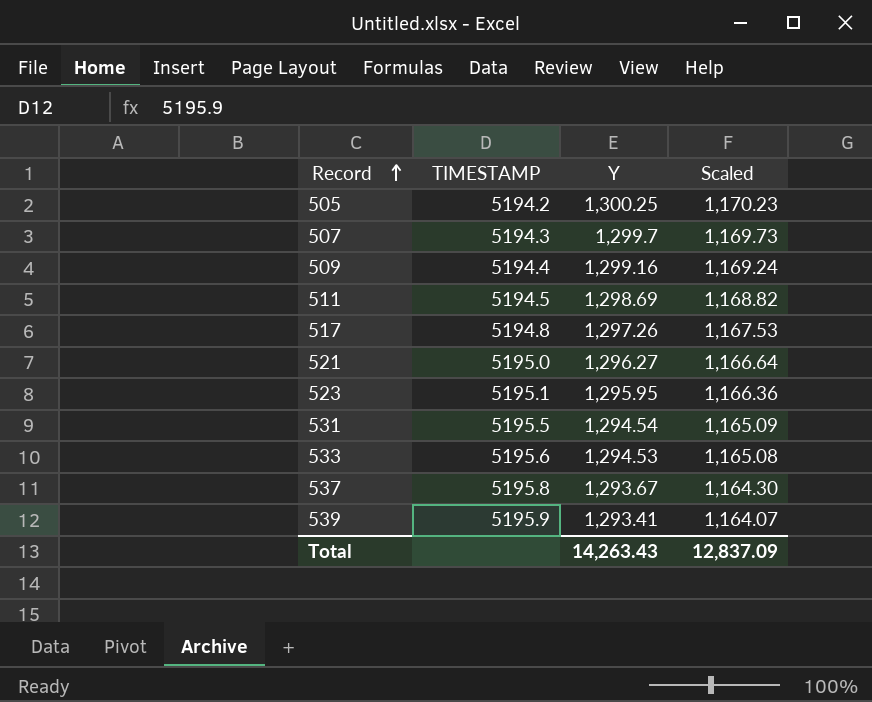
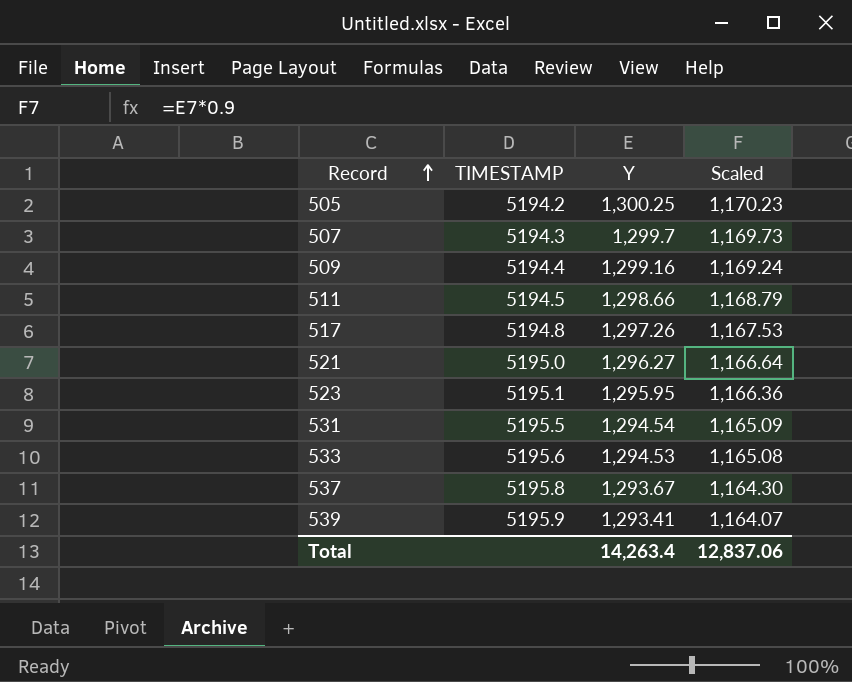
511 | Y: 1,298.69 -> 1,298.66
511 | Scaled: 1,168.82 -> 1,168.79
Total | Y: 14,263.43 -> 14,263.4
Total | Scaled: 12,837.09 -> 12,837.06

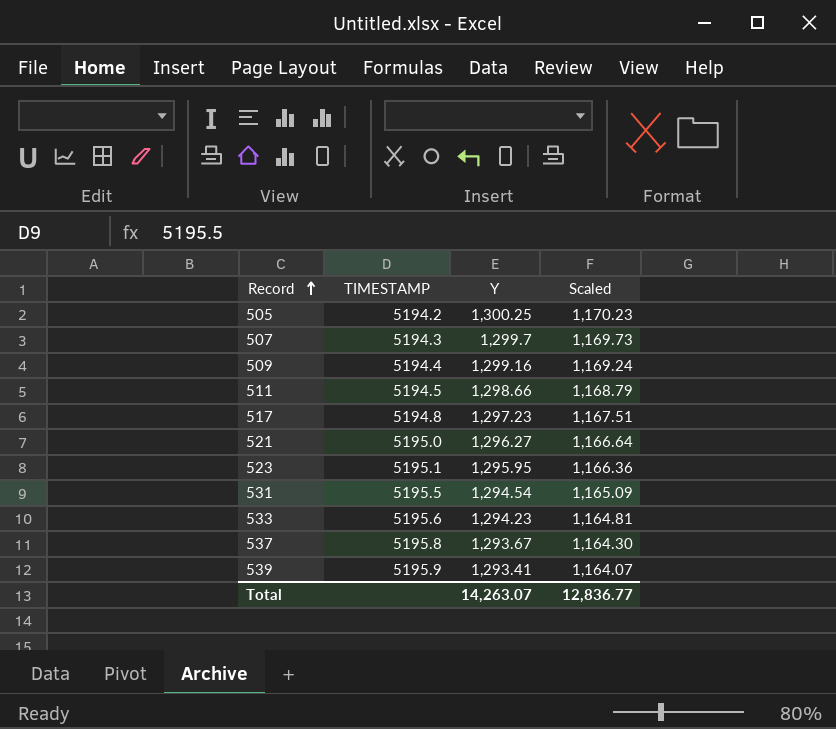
517 | Y: 1,297.26 -> 1,297.23
517 | Scaled: 1,167.53 -> 1,167.51
533 | Y: 1,294.53 -> 1,294.23
533 | Scaled: 1,165.08 -> 1,164.81
Total | Y: 14,263.4 -> 14,263.07
Total | Scaled: 12,837.06 -> 12,836.77

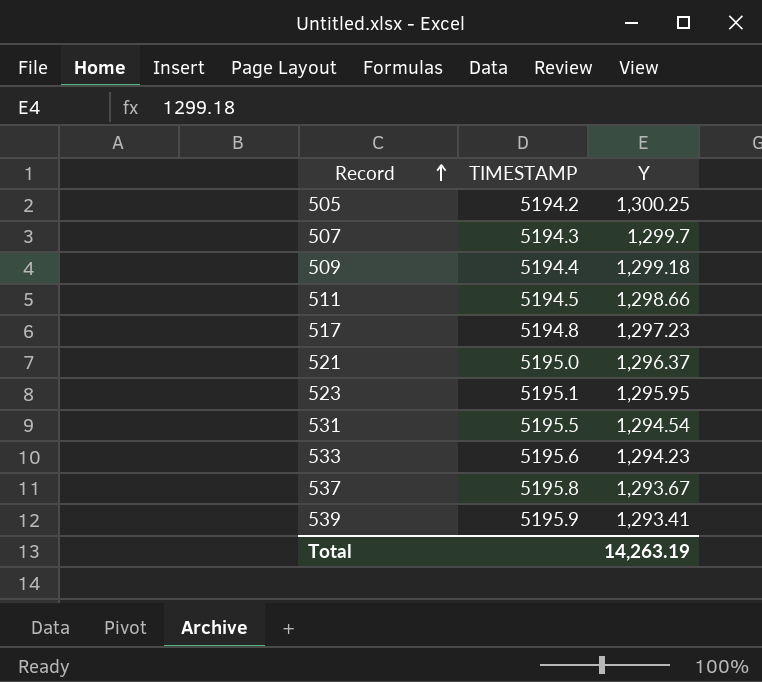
column Scaled | formula: [Y] * 0.9 -> none
509 | Y: 1,299.16 -> 1,299.18
521 | Y: 1,296.27 -> 1,296.37
Total | Y: 14,263.07 -> 14,263.19

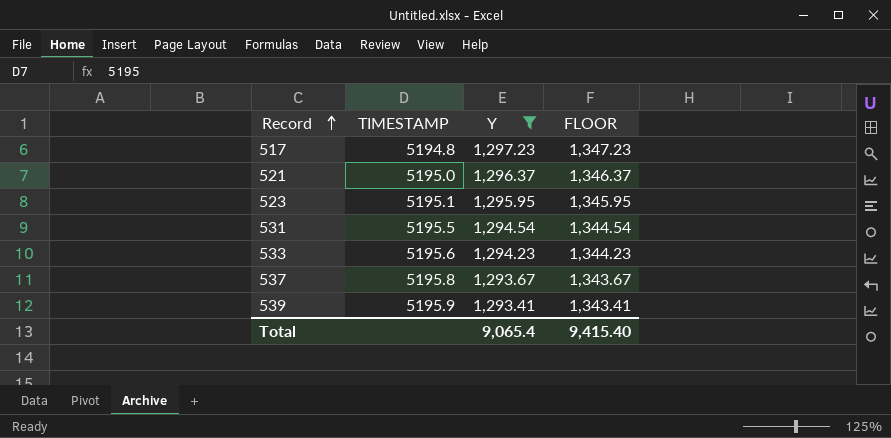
filter: none -> Y <= 1,297.23
column FLOOR | formula: none -> [Y] + 50
Total | Y: 14,263.19 -> 9,065.4

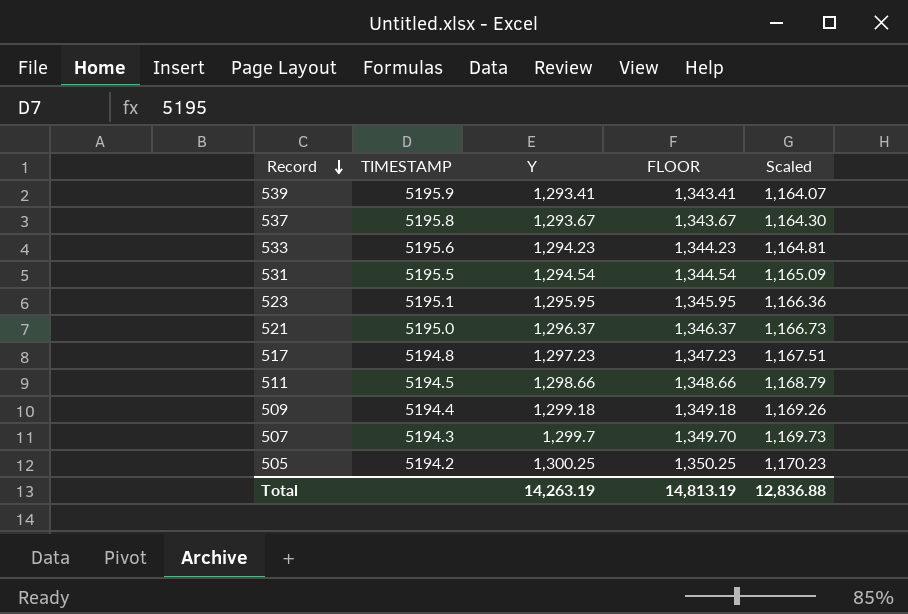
filter: Y <= 1,297.23 -> none
row order: Record ascending -> Record descending
column Scaled | formula: none -> [Y] * 0.9
Total | Y: 9,065.4 -> 14,263.19
Total | FLOOR: 9,415.40 -> 14,813.19

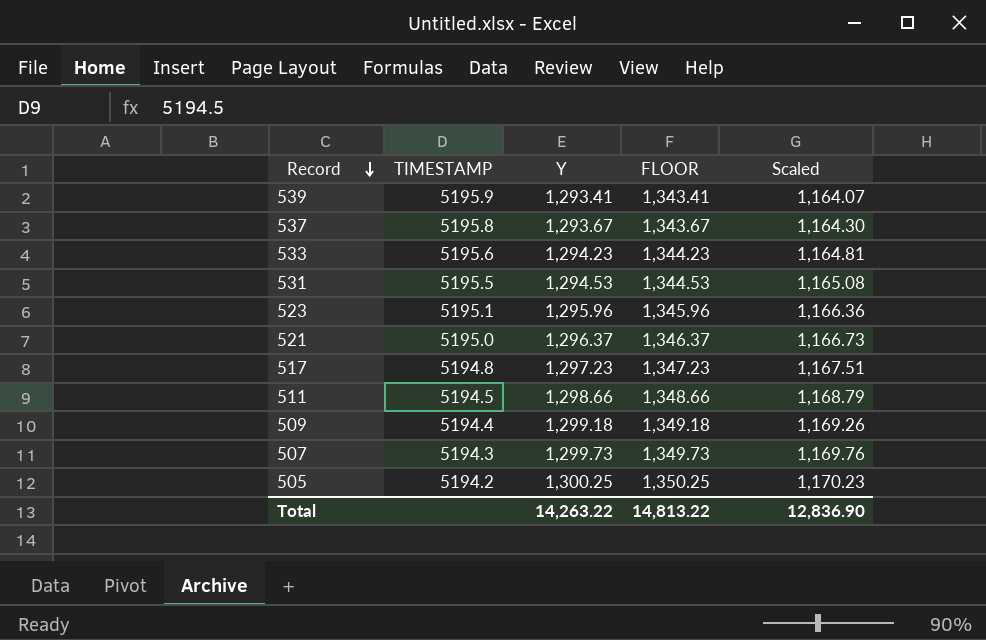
531 | Y: 1,294.54 -> 1,294.53
531 | FLOOR: 1,344.54 -> 1,344.53
531 | Scaled: 1,165.09 -> 1,165.08
523 | Y: 1,295.95 -> 1,295.96
523 | FLOOR: 1,345.95 -> 1,345.96
507 | Y: 1,299.7 -> 1,299.73
507 | FLOOR: 1,349.70 -> 1,349.73
507 | Scaled: 1,169.73 -> 1,169.76
Total | Y: 14,263.19 -> 14,263.22
Total | FLOOR: 14,813.19 -> 14,813.22
Total | Scaled: 12,836.88 -> 12,836.90

